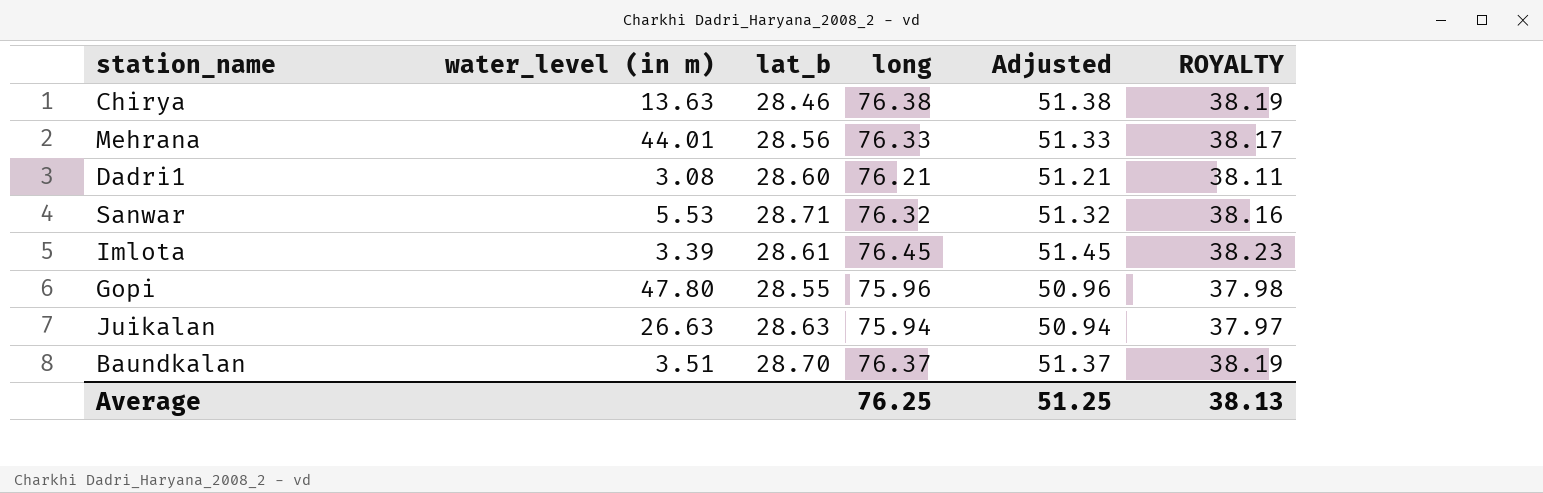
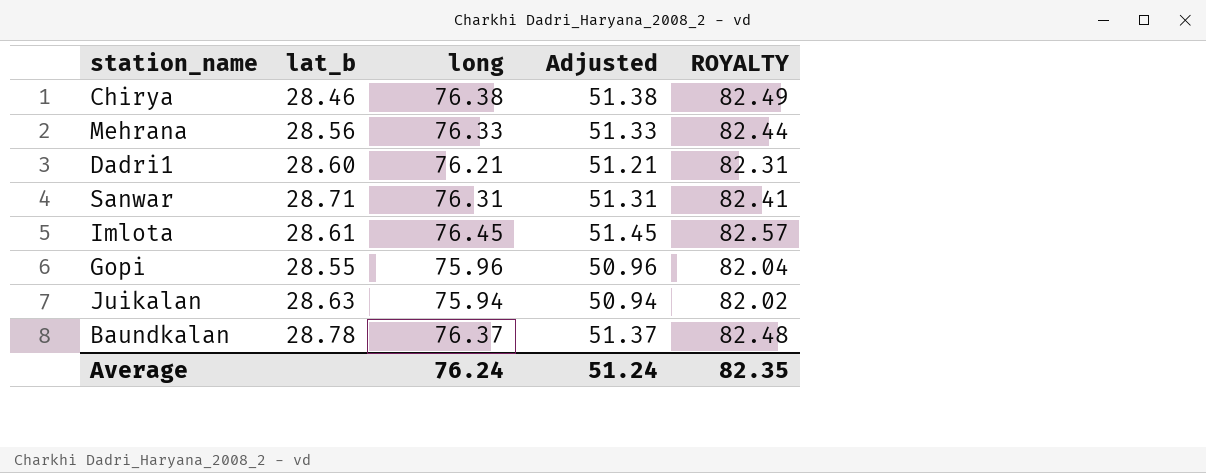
column water_level (in m) | position: 2 -> none
column ROYALTY | formula: [long] * 0.5 -> [long] * 1.08
Sanwar | long: 76.32 -> 76.31
Sanwar | Adjusted: 51.32 -> 51.31
Baundkalan | lat_b: 28.70 -> 28.78
Average | long: 76.25 -> 76.24
Average | Adjusted: 51.25 -> 51.24
Average | ROYALTY: 38.13 -> 82.35

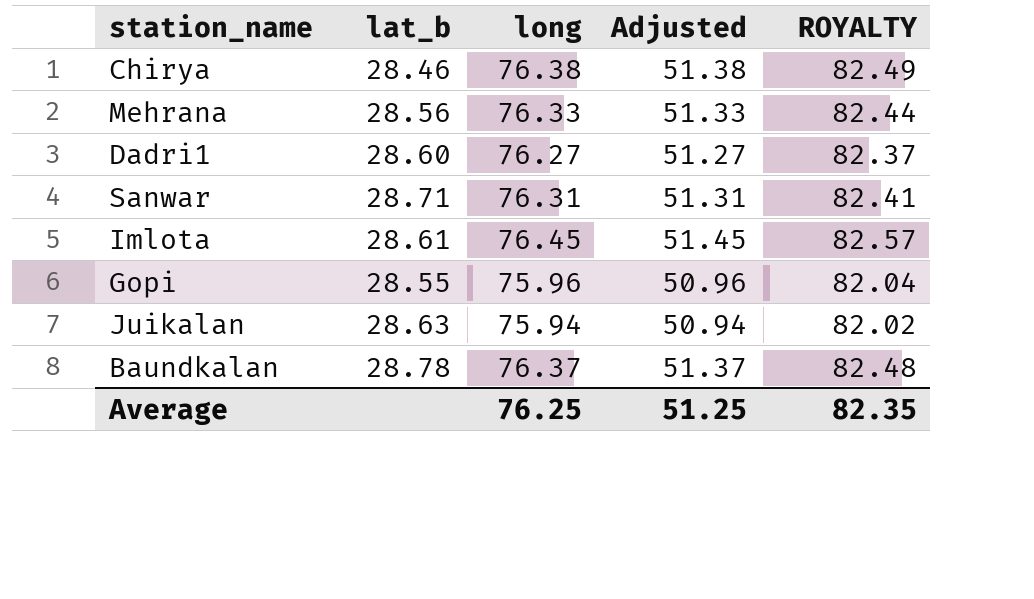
Dadri1 | long: 76.21 -> 76.27
Dadri1 | Adjusted: 51.21 -> 51.27
Dadri1 | ROYALTY: 82.31 -> 82.37
Average | long: 76.24 -> 76.25
Average | Adjusted: 51.24 -> 51.25

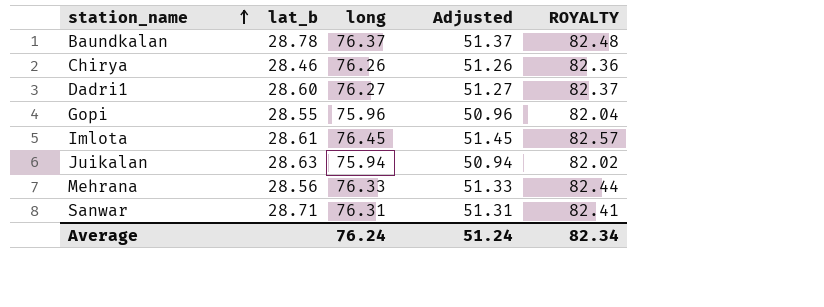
row order: none -> station_name ascending
Chirya | long: 76.38 -> 76.26
Chirya | Adjusted: 51.38 -> 51.26
Chirya | ROYALTY: 82.49 -> 82.36
Average | long: 76.25 -> 76.24
Average | Adjusted: 51.25 -> 51.24
Average | ROYALTY: 82.35 -> 82.34

